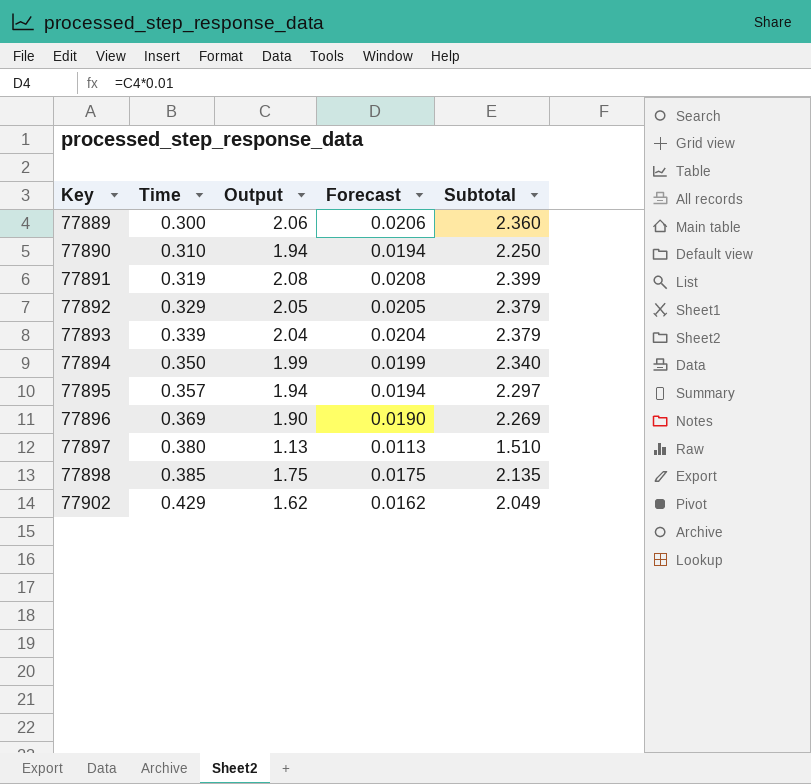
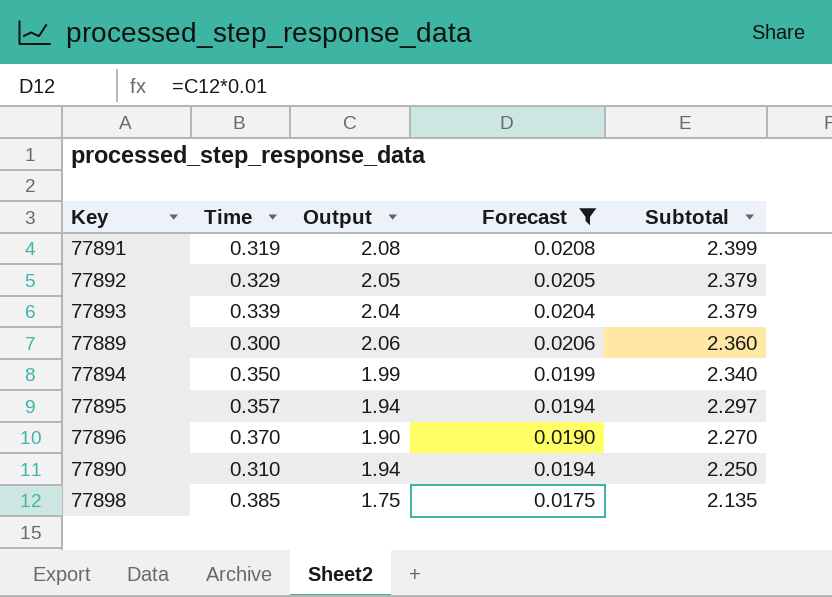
filter: none -> Forecast >= 0.0175
row order: Key ascending -> Subtotal descending
77896 | Time: 0.369 -> 0.370
77896 | Subtotal: 2.269 -> 2.270

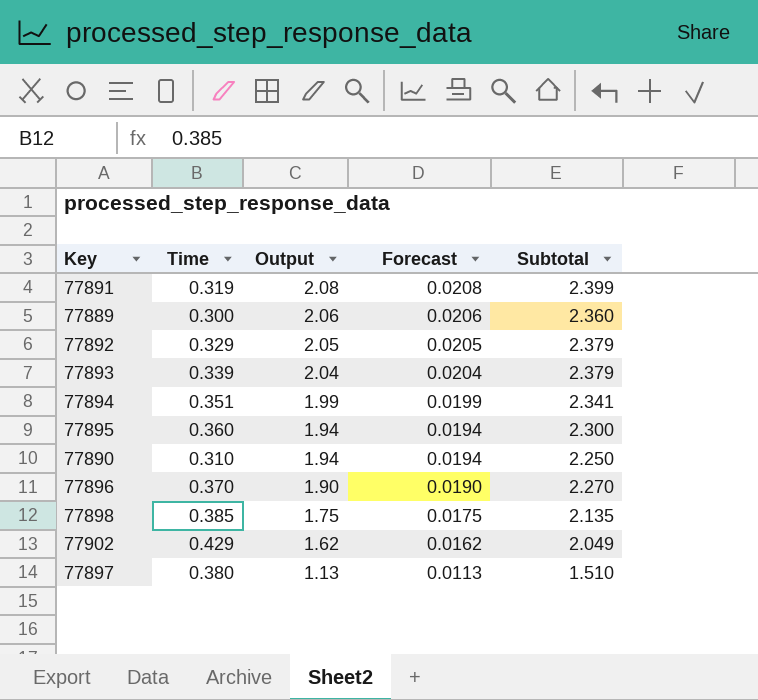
filter: Forecast >= 0.0175 -> none
row order: Subtotal descending -> Output descending
77894 | Time: 0.350 -> 0.351
77894 | Subtotal: 2.340 -> 2.341
77895 | Time: 0.357 -> 0.360
77895 | Subtotal: 2.297 -> 2.300

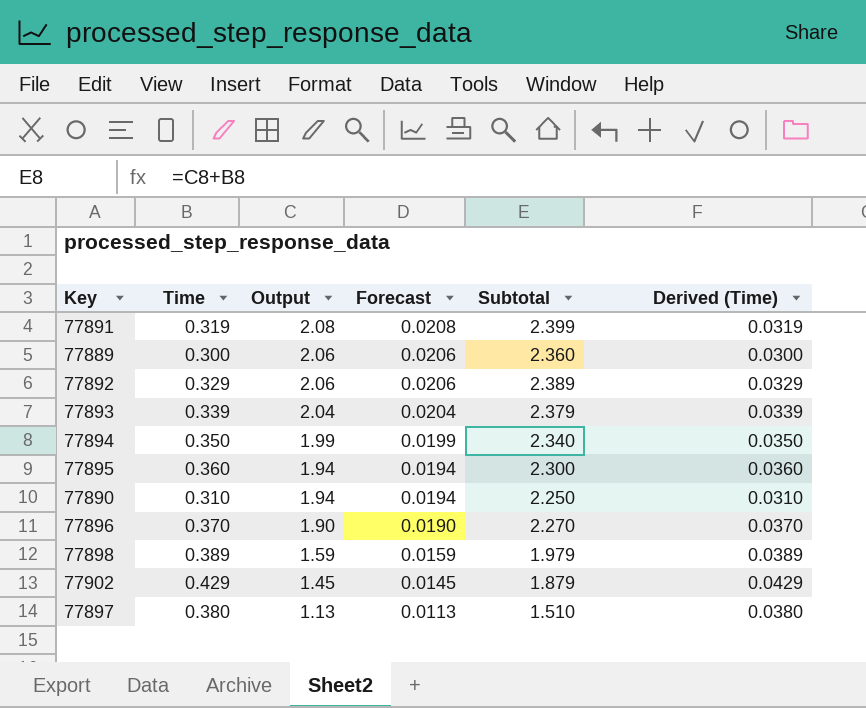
column Derived (Time) | formula: none -> [Time] * 0.1
77892 | Output: 2.05 -> 2.06
77892 | Forecast: 0.0205 -> 0.0206
77892 | Subtotal: 2.379 -> 2.389
77894 | Time: 0.351 -> 0.350
77894 | Subtotal: 2.341 -> 2.340
77898 | Time: 0.385 -> 0.389
77898 | Output: 1.75 -> 1.59
77898 | Forecast: 0.0175 -> 0.0159
77898 | Subtotal: 2.135 -> 1.979
77902 | Output: 1.62 -> 1.45
77902 | Forecast: 0.0162 -> 0.0145
77902 | Subtotal: 2.049 -> 1.879

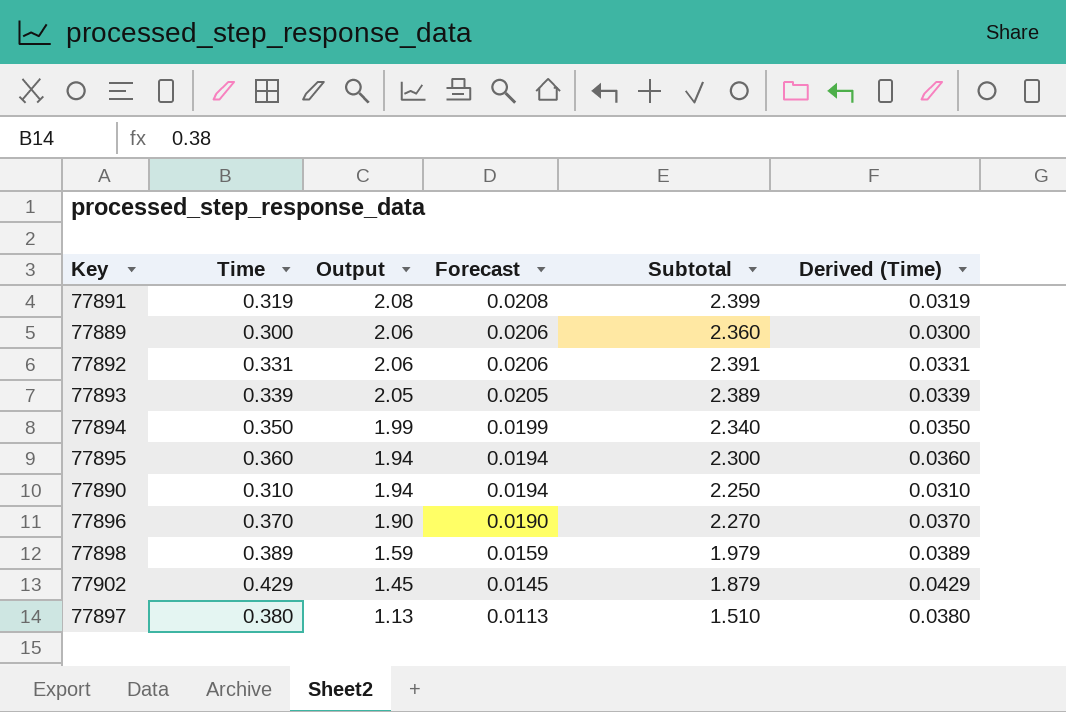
77892 | Time: 0.329 -> 0.331
77892 | Subtotal: 2.389 -> 2.391
77892 | Derived (Time): 0.0329 -> 0.0331
77893 | Output: 2.04 -> 2.05
77893 | Forecast: 0.0204 -> 0.0205
77893 | Subtotal: 2.379 -> 2.389

